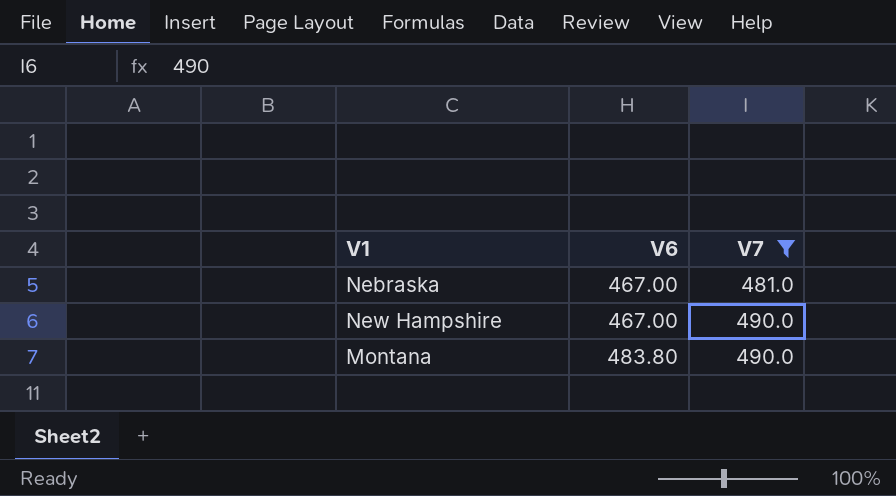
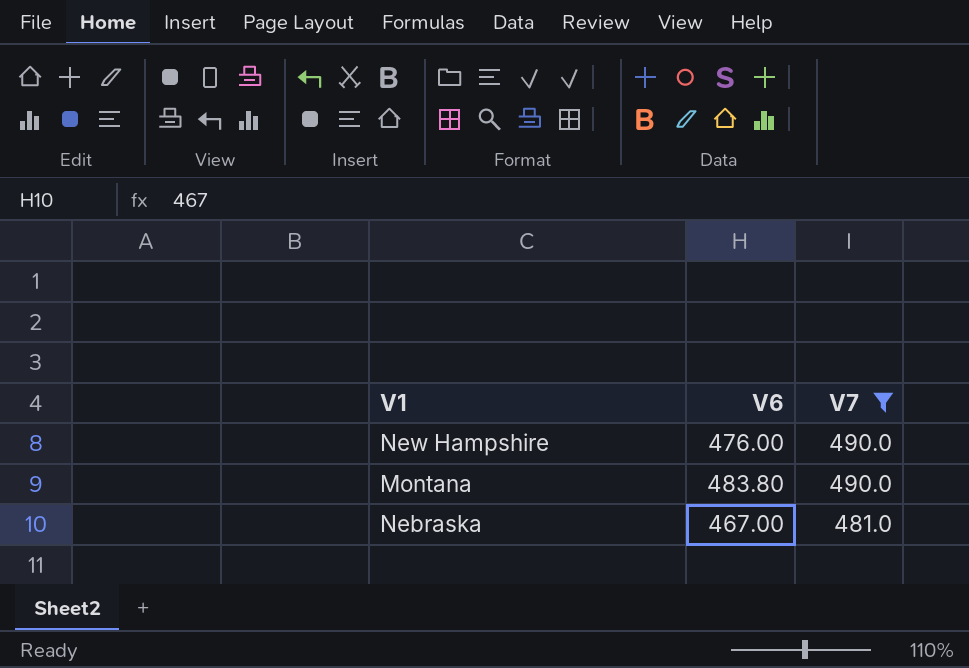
row order: V6 ascending -> V7 descending
New Hampshire | V6: 467.00 -> 476.00

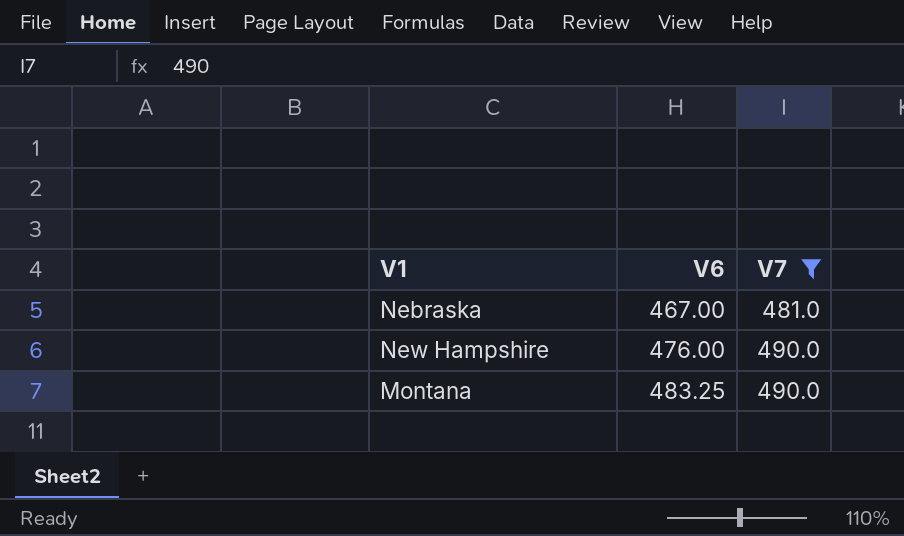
row order: V7 descending -> V6 ascending
Montana | V6: 483.80 -> 483.25

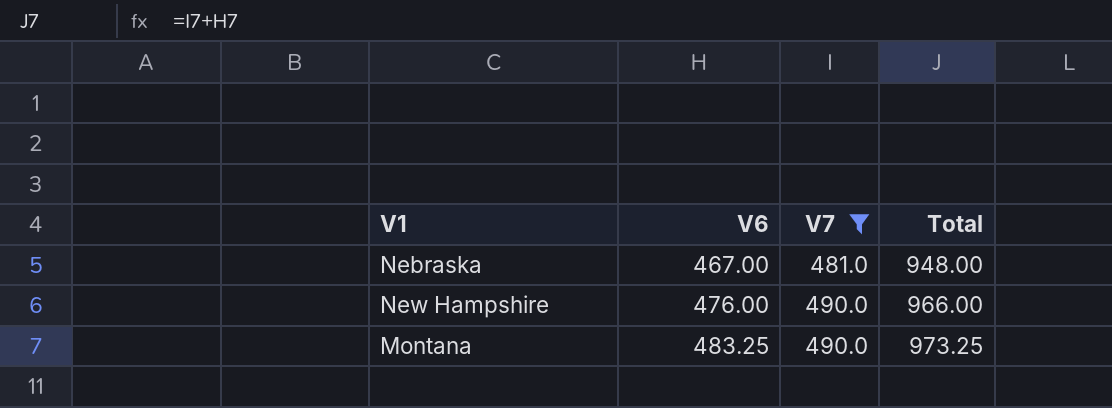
column Total | formula: none -> [V6] + [V7]

